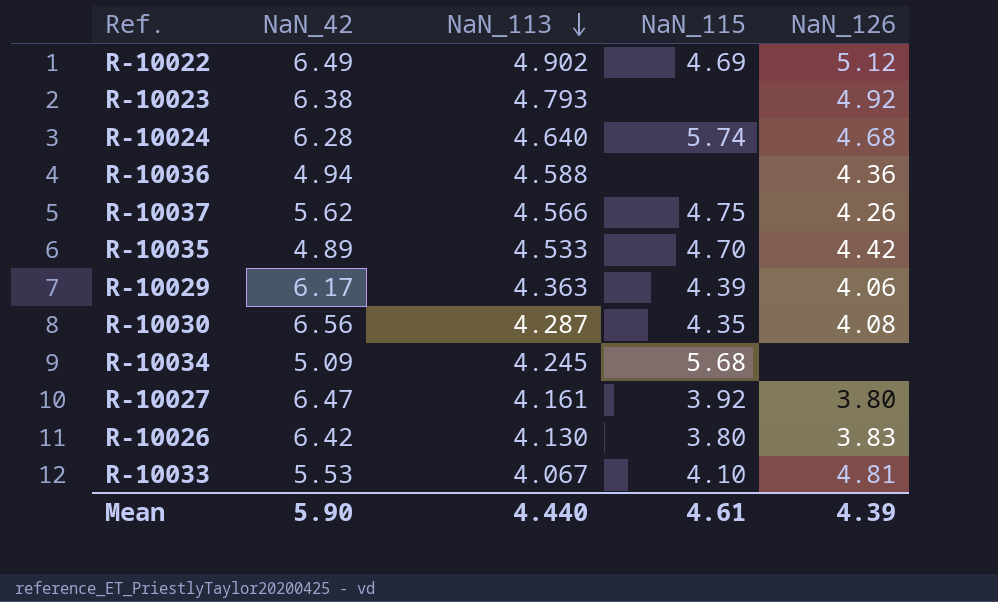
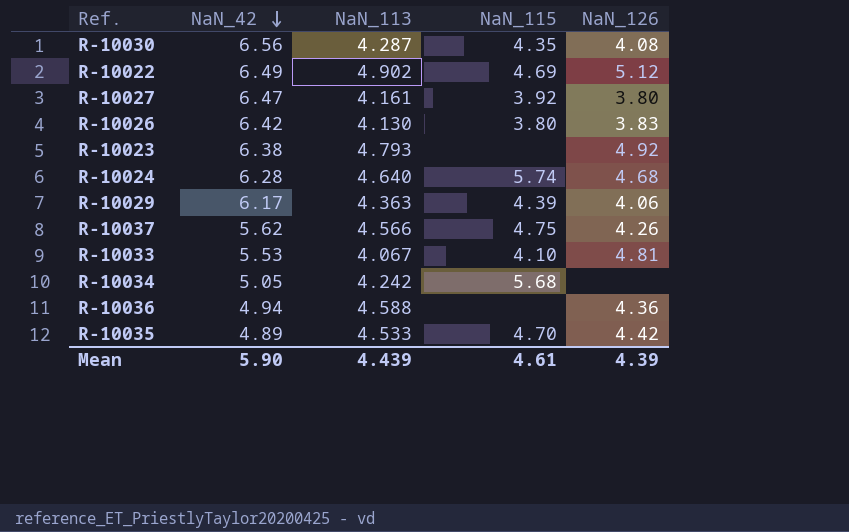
row order: NaN_113 descending -> NaN_42 descending
R-10034 | NaN_42: 5.09 -> 5.05
R-10034 | NaN_113: 4.245 -> 4.242
Mean | NaN_113: 4.440 -> 4.439

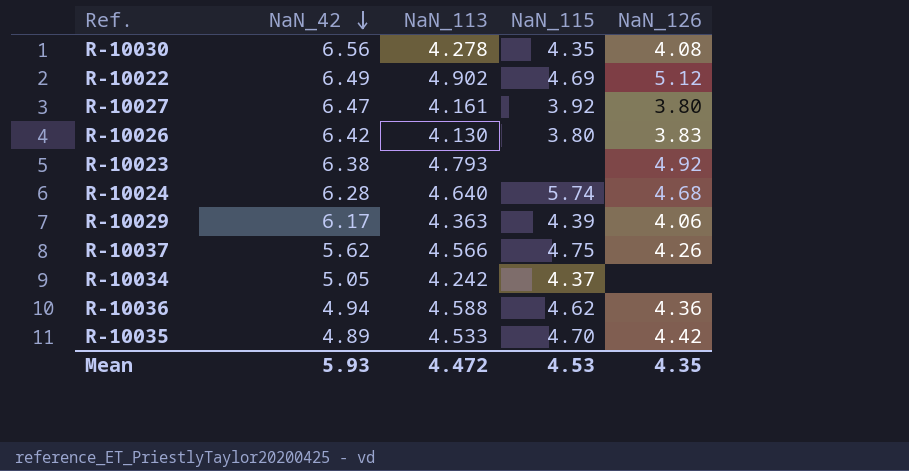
row R-10033: 5.53 | 4.067 | 4.10 | 4.81 -> none
R-10030 | NaN_113: 4.287 -> 4.278
R-10034 | NaN_115: 5.68 -> 4.37
R-10036 | NaN_115: none -> 4.62
Mean | NaN_42: 5.90 -> 5.93
Mean | NaN_113: 4.439 -> 4.472
Mean | NaN_115: 4.61 -> 4.53
Mean | NaN_126: 4.39 -> 4.35

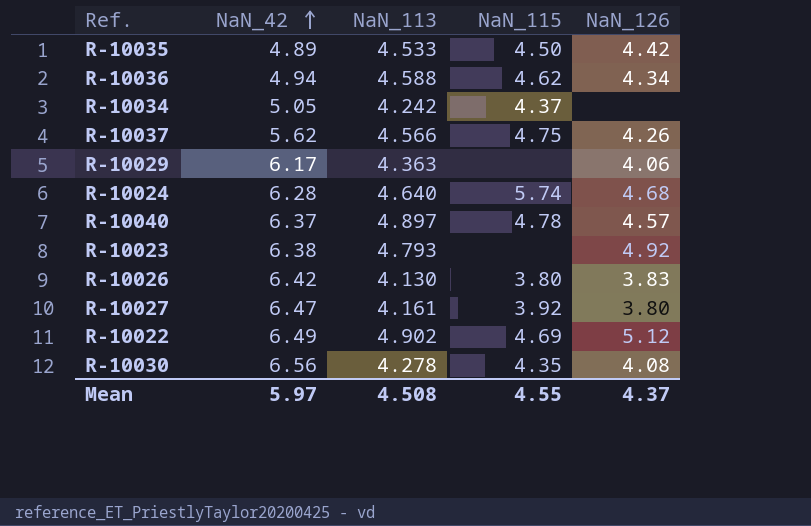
row order: NaN_42 descending -> NaN_42 ascending
R-10035 | NaN_115: 4.70 -> 4.50
R-10036 | NaN_126: 4.36 -> 4.34
R-10029 | NaN_115: 4.39 -> none
row R-10040: none -> 6.37 | 4.897 | 4.78 | 4.57
Mean | NaN_42: 5.93 -> 5.97
Mean | NaN_113: 4.472 -> 4.508
Mean | NaN_115: 4.53 -> 4.55
Mean | NaN_126: 4.35 -> 4.37

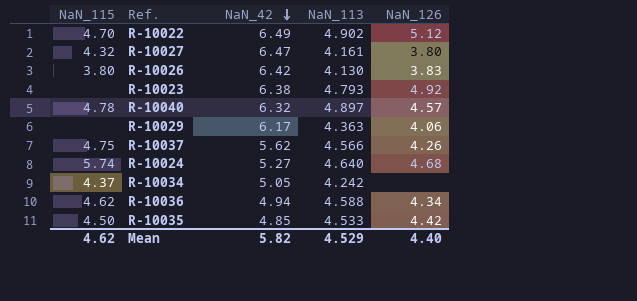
row order: NaN_42 ascending -> NaN_42 descending
column NaN_115 | position: 4 -> 1
row R-10030: 6.56 | 4.278 | 4.35 | 4.08 -> none
R-10022 | NaN_115: 4.69 -> 4.70
R-10027 | NaN_115: 3.92 -> 4.32
R-10040 | NaN_42: 6.37 -> 6.32
R-10024 | NaN_42: 6.28 -> 5.27
R-10035 | NaN_42: 4.89 -> 4.85
Mean | NaN_115: 4.55 -> 4.62
Mean | NaN_42: 5.97 -> 5.82
Mean | NaN_113: 4.508 -> 4.529
Mean | NaN_126: 4.37 -> 4.40

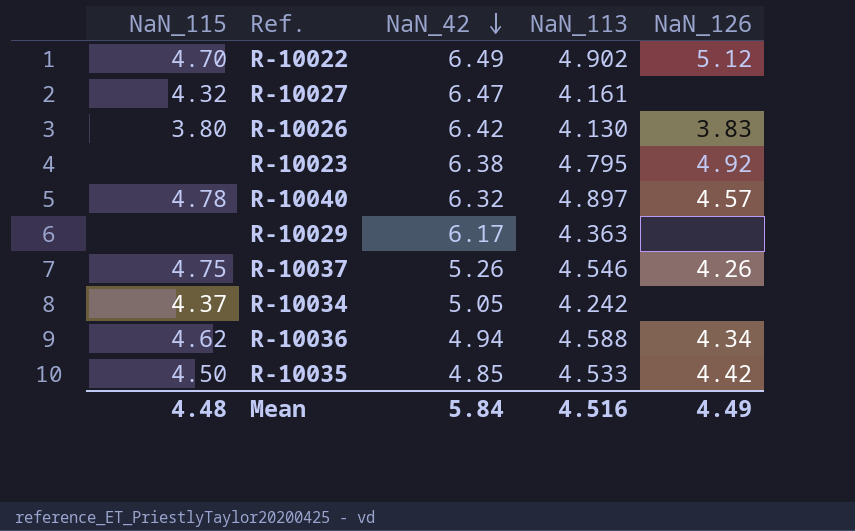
row R-10024: 5.74 | 5.27 | 4.640 | 4.68 -> none
R-10027 | NaN_126: 3.80 -> none
R-10023 | NaN_113: 4.793 -> 4.795
R-10029 | NaN_126: 4.06 -> none
R-10037 | NaN_42: 5.62 -> 5.26
R-10037 | NaN_113: 4.566 -> 4.546
Mean | NaN_115: 4.62 -> 4.48
Mean | NaN_42: 5.82 -> 5.84
Mean | NaN_113: 4.529 -> 4.516
Mean | NaN_126: 4.40 -> 4.49

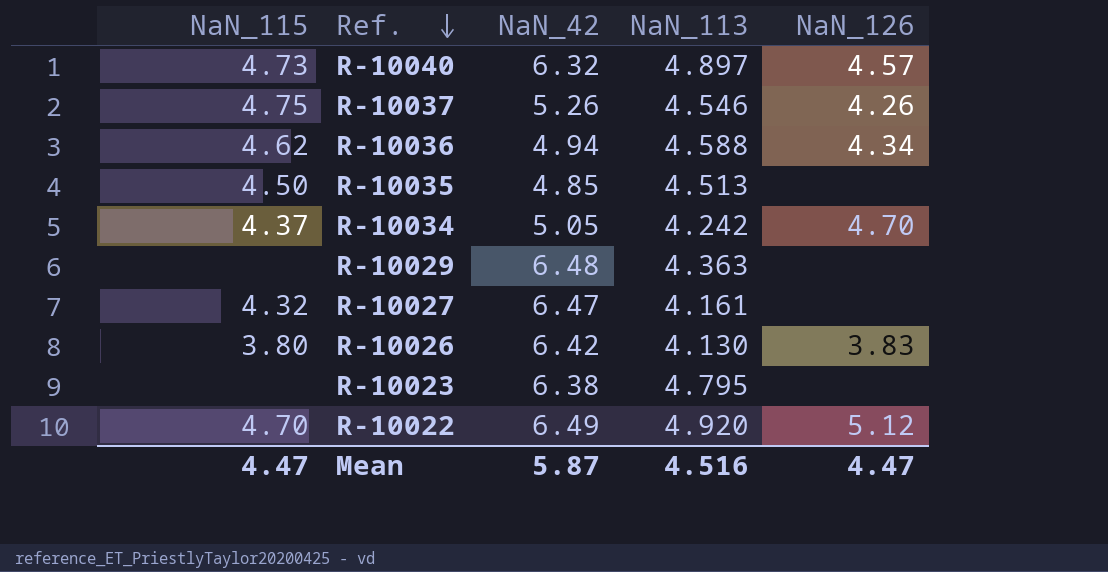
row order: NaN_42 descending -> Ref. descending
R-10040 | NaN_115: 4.78 -> 4.73
R-10035 | NaN_113: 4.533 -> 4.513
R-10035 | NaN_126: 4.42 -> none
R-10034 | NaN_126: none -> 4.70
R-10029 | NaN_42: 6.17 -> 6.48
R-10023 | NaN_126: 4.92 -> none
R-10022 | NaN_113: 4.902 -> 4.920
Mean | NaN_115: 4.48 -> 4.47
Mean | NaN_42: 5.84 -> 5.87
Mean | NaN_126: 4.49 -> 4.47

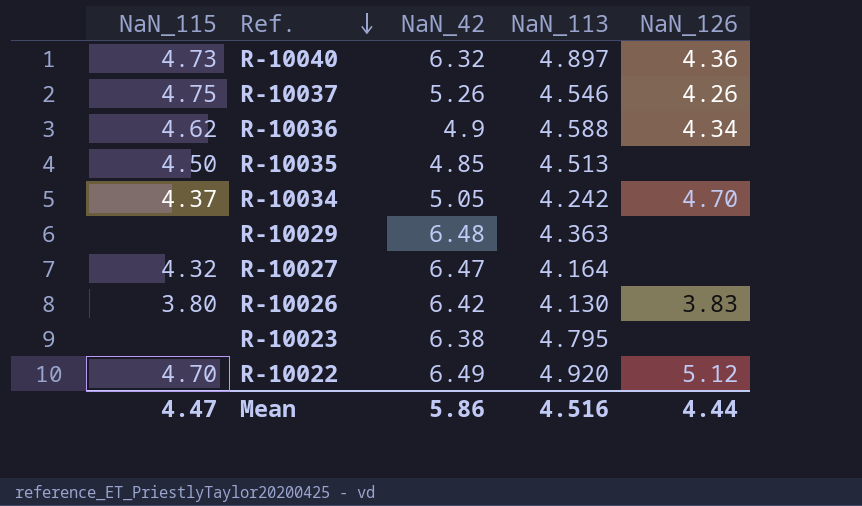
R-10040 | NaN_126: 4.57 -> 4.36
R-10036 | NaN_42: 4.94 -> 4.9
R-10027 | NaN_113: 4.161 -> 4.164
Mean | NaN_42: 5.87 -> 5.86
Mean | NaN_126: 4.47 -> 4.44

